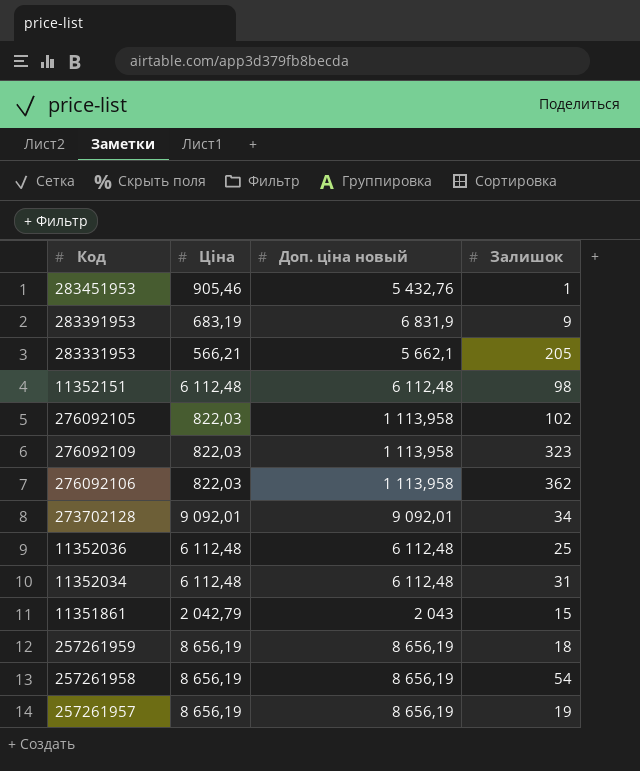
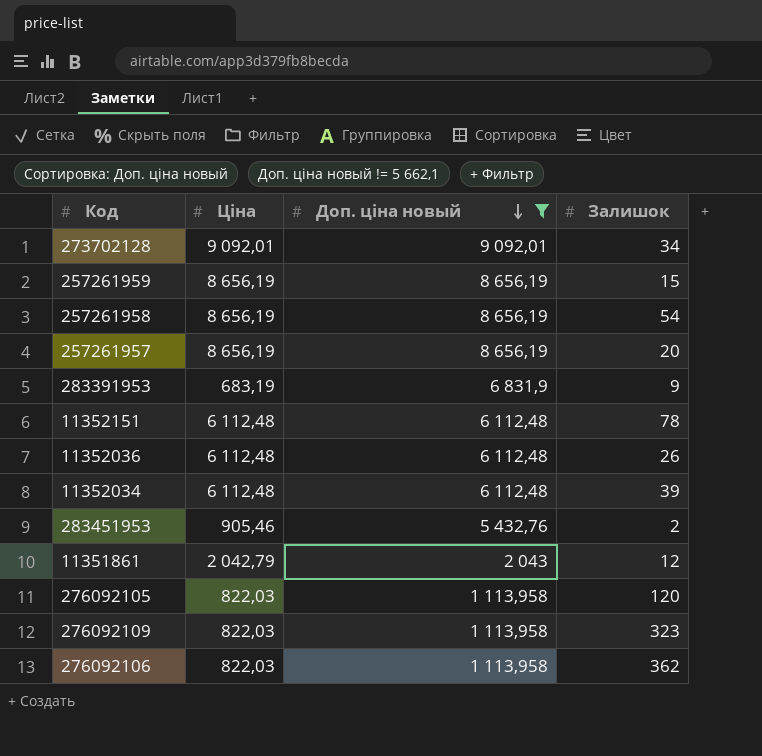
filter: none -> Доп. ціна новый != 5 662,1
row order: none -> Доп. ціна новый descending
257261959 | Залишок: 18 -> 15
257261957 | Залишок: 19 -> 20
11352151 | Залишок: 98 -> 78
11352036 | Залишок: 25 -> 26
11352034 | Залишок: 31 -> 39
283451953 | Залишок: 1 -> 2
11351861 | Залишок: 15 -> 12
276092105 | Залишок: 102 -> 120

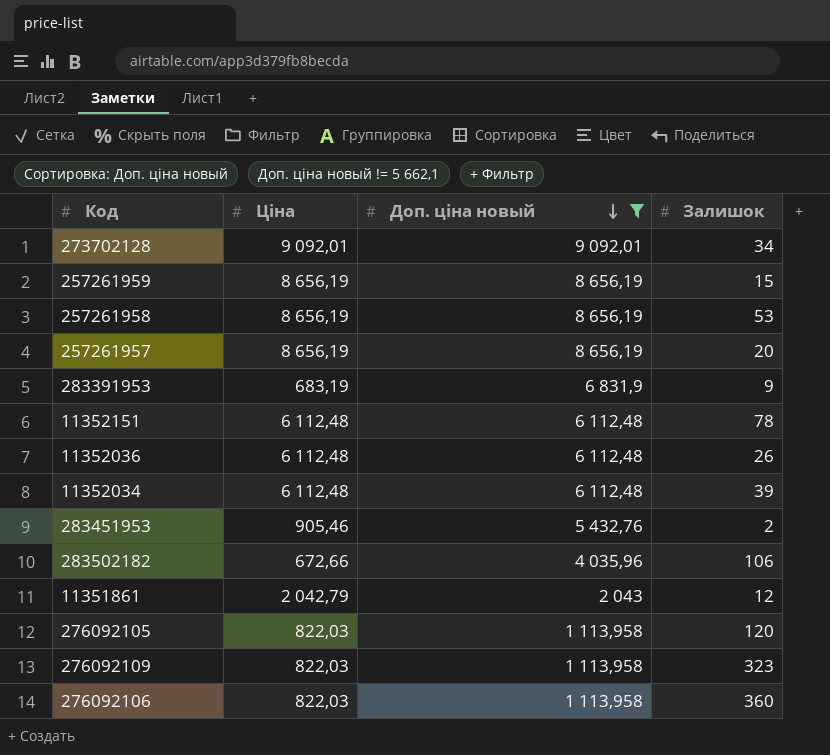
257261958 | Залишок: 54 -> 53
row 283502182: none -> 672,66 | 4 035,96 | 106
276092106 | Залишок: 362 -> 360

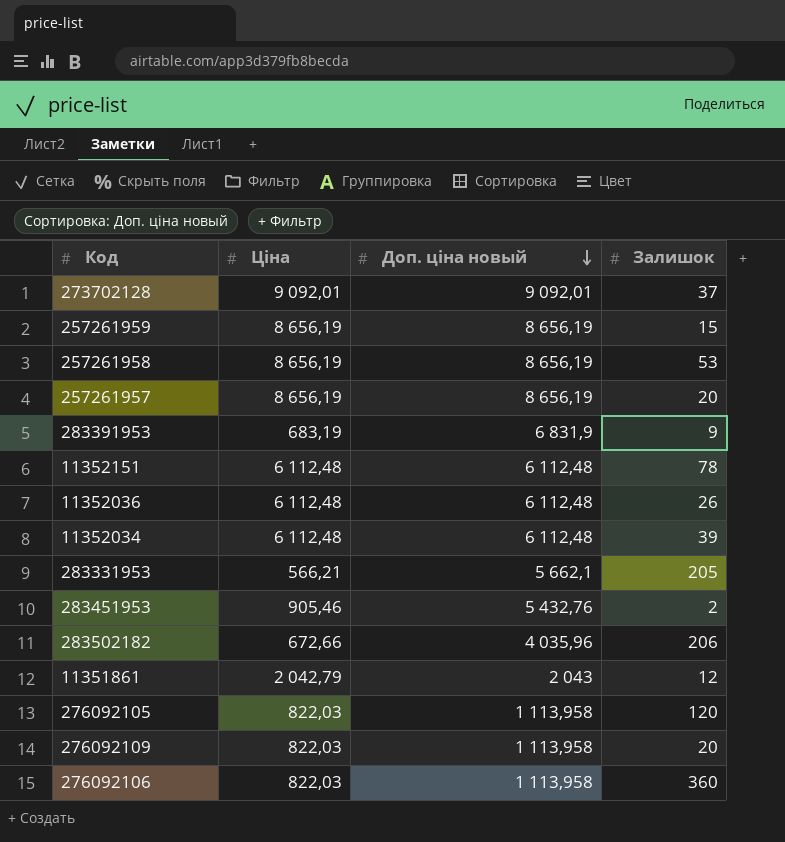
filter: Доп. ціна новый != 5 662,1 -> none
273702128 | Залишок: 34 -> 37
283502182 | Залишок: 106 -> 206
276092109 | Залишок: 323 -> 20

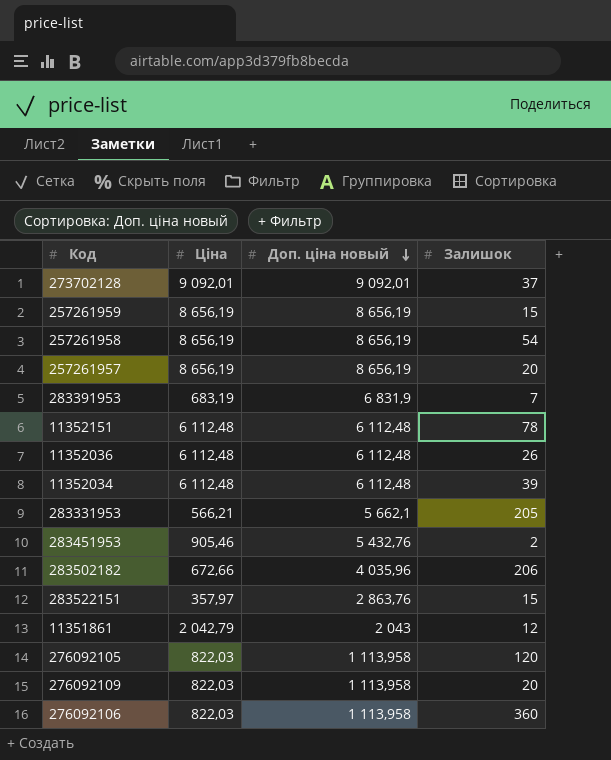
257261958 | Залишок: 53 -> 54
283391953 | Залишок: 9 -> 7
row 283522151: none -> 357,97 | 2 863,76 | 15

